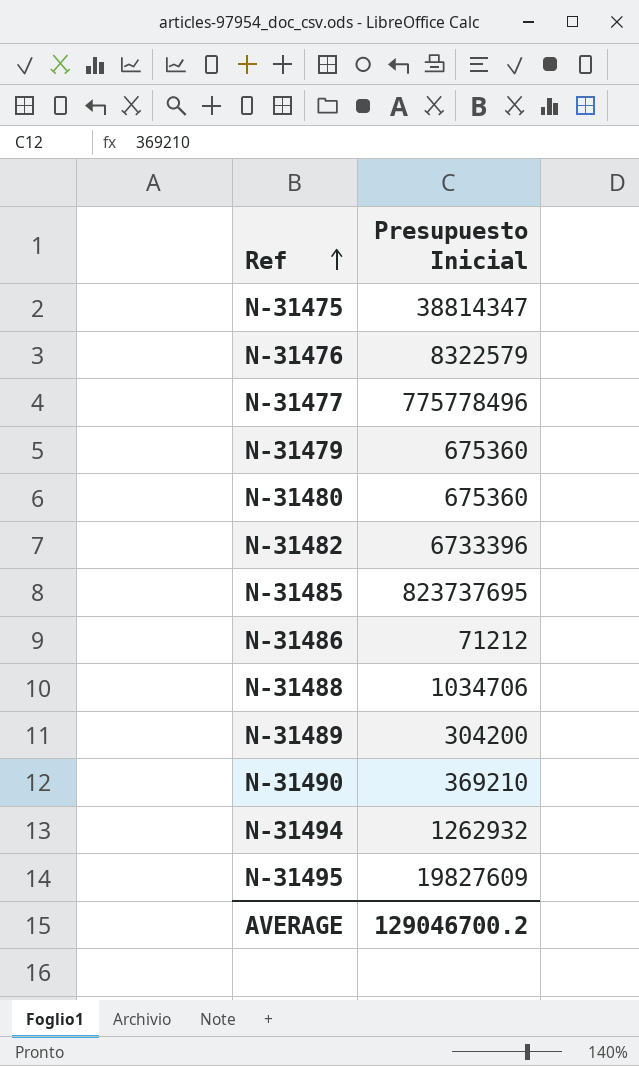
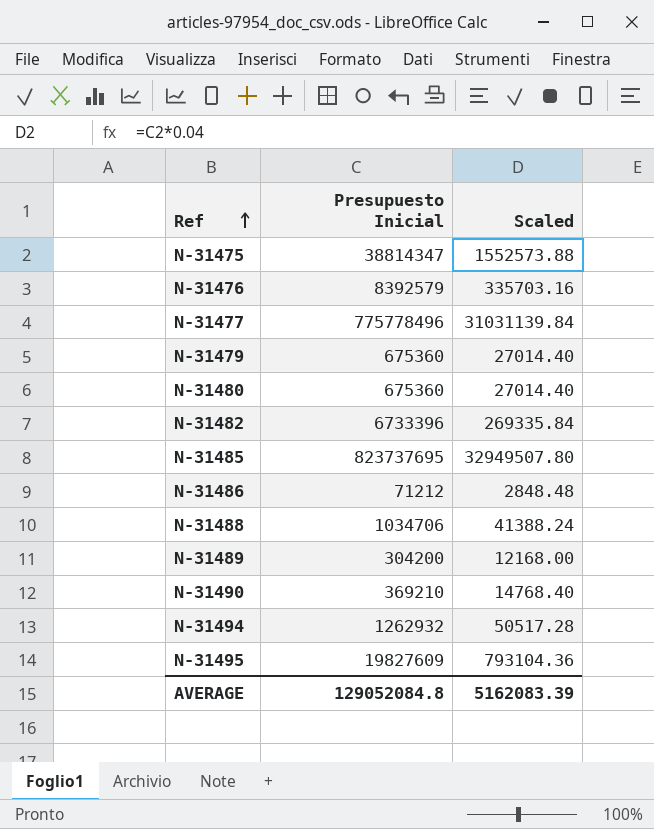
column Scaled | formula: none -> [Presupuesto Inicial] * 0.04
N-31476 | Presupuesto Inicial: 8322579 -> 8392579
AVERAGE | Presupuesto Inicial: 129046700.2 -> 129052084.8

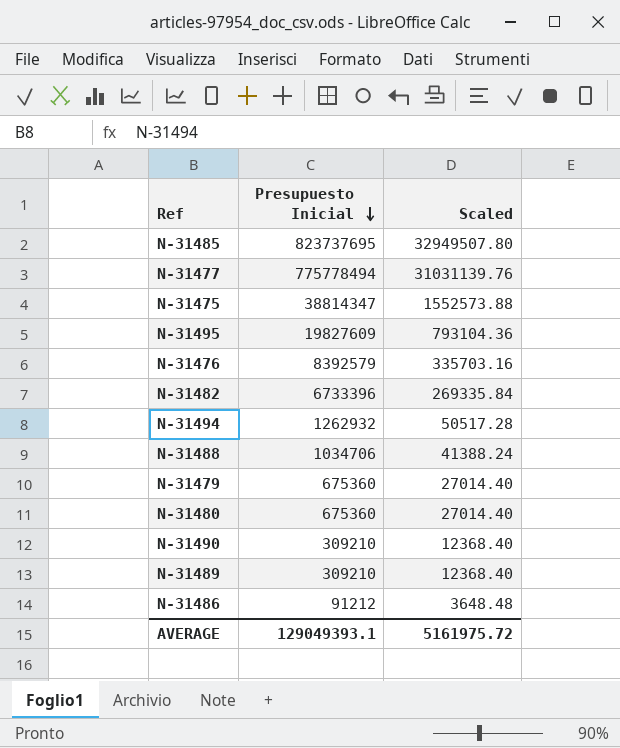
row order: Ref ascending -> Presupuesto Inicial descending
N-31477 | Presupuesto Inicial: 775778496 -> 775778494
N-31477 | Scaled: 31031139.84 -> 31031139.76
N-31490 | Presupuesto Inicial: 369210 -> 309210
N-31490 | Scaled: 14768.40 -> 12368.40
N-31489 | Presupuesto Inicial: 304200 -> 309210
N-31489 | Scaled: 12168.00 -> 12368.40
N-31486 | Presupuesto Inicial: 71212 -> 91212
N-31486 | Scaled: 2848.48 -> 3648.48
AVERAGE | Presupuesto Inicial: 129052084.8 -> 129049393.1
AVERAGE | Scaled: 5162083.39 -> 5161975.72

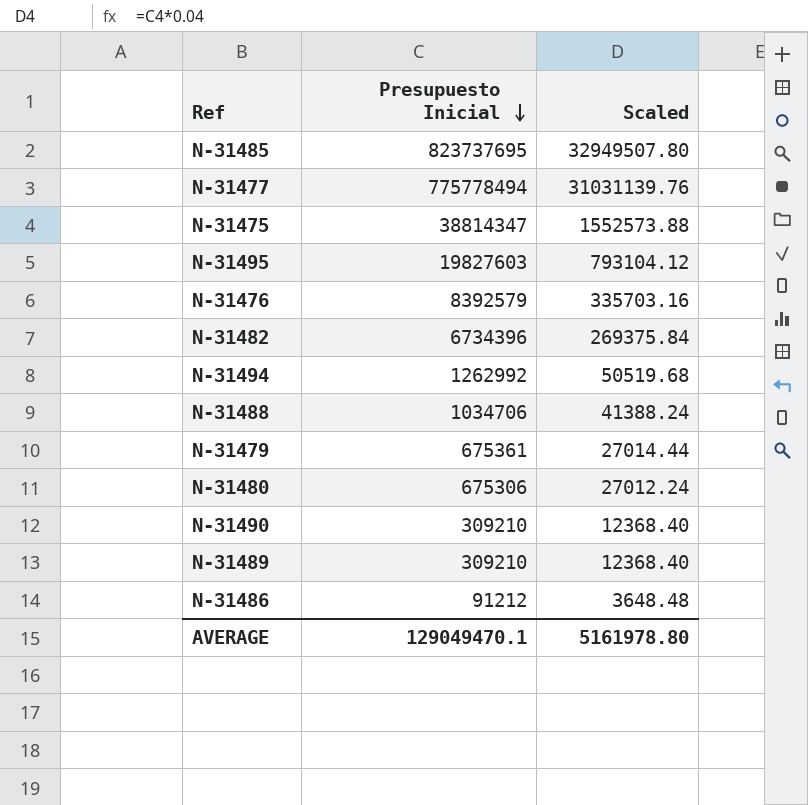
N-31495 | Presupuesto Inicial: 19827609 -> 19827603
N-31495 | Scaled: 793104.36 -> 793104.12
N-31482 | Presupuesto Inicial: 6733396 -> 6734396
N-31482 | Scaled: 269335.84 -> 269375.84
N-31494 | Presupuesto Inicial: 1262932 -> 1262992
N-31494 | Scaled: 50517.28 -> 50519.68
N-31479 | Presupuesto Inicial: 675360 -> 675361
N-31479 | Scaled: 27014.40 -> 27014.44
N-31480 | Presupuesto Inicial: 675360 -> 675306
N-31480 | Scaled: 27014.40 -> 27012.24
AVERAGE | Presupuesto Inicial: 129049393.1 -> 129049470.1
AVERAGE | Scaled: 5161975.72 -> 5161978.80

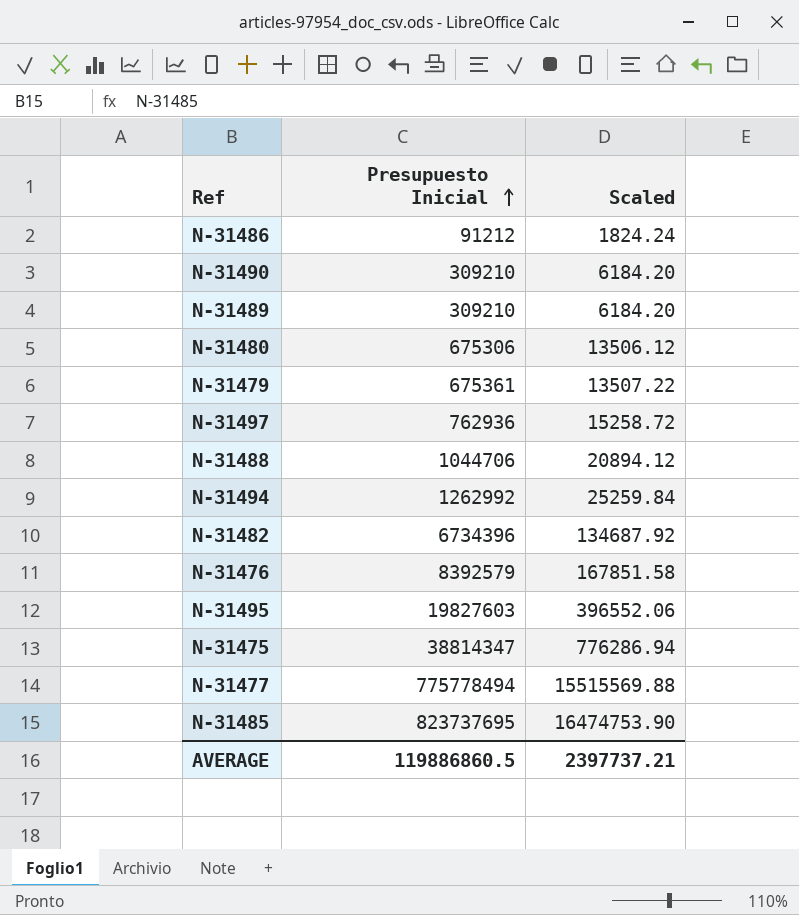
row order: Presupuesto Inicial descending -> Presupuesto Inicial ascending
column Scaled | formula: [Presupuesto Inicial] * 0.04 -> [Presupuesto Inicial] * 0.02
row N-31497: none -> 762936 | 15258.72
N-31488 | Presupuesto Inicial: 1034706 -> 1044706
AVERAGE | Presupuesto Inicial: 129049470.1 -> 119886860.5
AVERAGE | Scaled: 5161978.80 -> 2397737.21

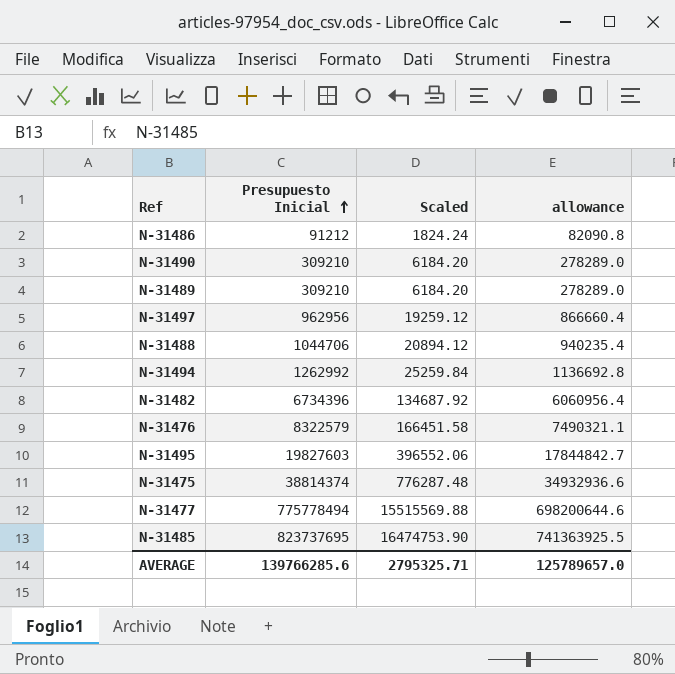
column allowance | formula: none -> [Presupuesto Inicial] * 0.9
row N-31480: 675306 | 13506.12 -> none
row N-31479: 675361 | 13507.22 -> none
N-31497 | Presupuesto Inicial: 762936 -> 962956
N-31497 | Scaled: 15258.72 -> 19259.12
N-31476 | Presupuesto Inicial: 8392579 -> 8322579
N-31476 | Scaled: 167851.58 -> 166451.58
N-31475 | Presupuesto Inicial: 38814347 -> 38814374
N-31475 | Scaled: 776286.94 -> 776287.48
AVERAGE | Presupuesto Inicial: 119886860.5 -> 139766285.6
AVERAGE | Scaled: 2397737.21 -> 2795325.71

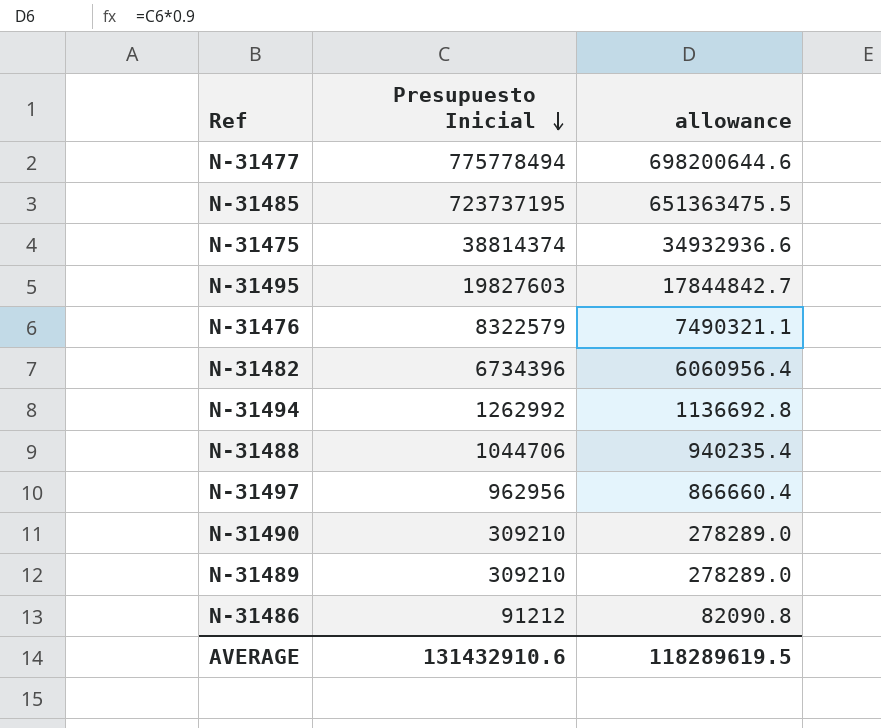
row order: Presupuesto Inicial ascending -> Presupuesto Inicial descending
column Scaled | formula: [Presupuesto Inicial] * 0.02 -> none
N-31485 | Presupuesto Inicial: 823737695 -> 723737195
N-31485 | allowance: 741363925.5 -> 651363475.5
AVERAGE | Presupuesto Inicial: 139766285.6 -> 131432910.6
AVERAGE | allowance: 125789657.0 -> 118289619.5

